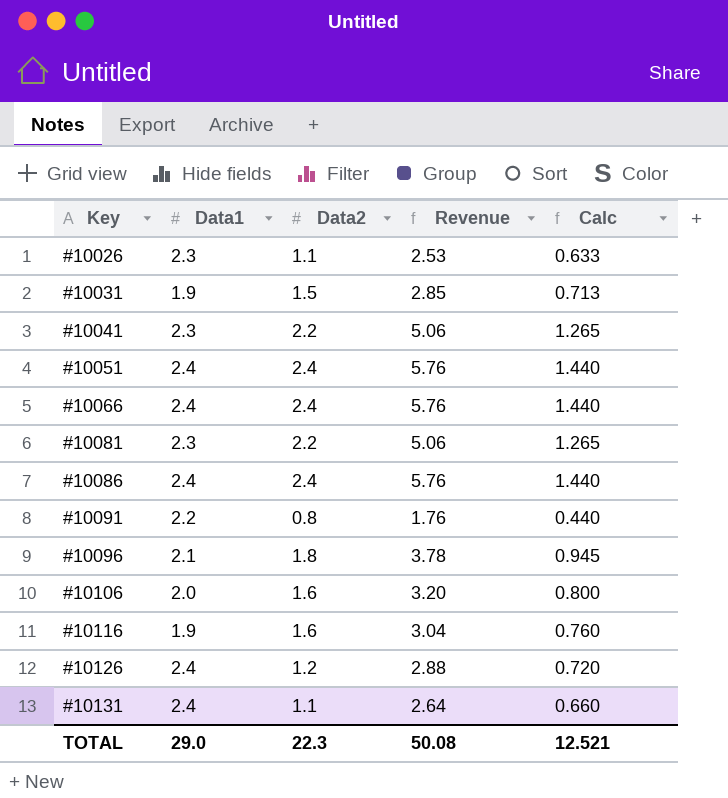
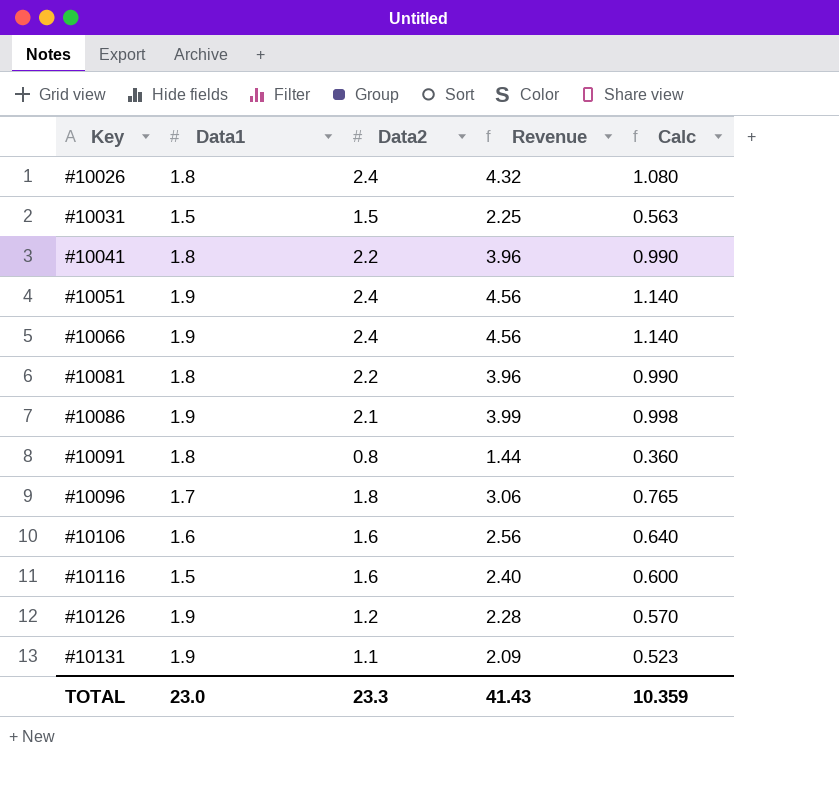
#10026 | Data1: 2.3 -> 1.8
#10026 | Data2: 1.1 -> 2.4
#10026 | Revenue: 2.53 -> 4.32
#10026 | Calc: 0.633 -> 1.080
#10031 | Data1: 1.9 -> 1.5
#10031 | Revenue: 2.85 -> 2.25
#10031 | Calc: 0.713 -> 0.563
#10041 | Data1: 2.3 -> 1.8
#10041 | Revenue: 5.06 -> 3.96
#10041 | Calc: 1.265 -> 0.990
#10051 | Data1: 2.4 -> 1.9
#10051 | Revenue: 5.76 -> 4.56
#10051 | Calc: 1.440 -> 1.140
#10066 | Data1: 2.4 -> 1.9
#10066 | Revenue: 5.76 -> 4.56
#10066 | Calc: 1.440 -> 1.140
#10081 | Data1: 2.3 -> 1.8
#10081 | Revenue: 5.06 -> 3.96
#10081 | Calc: 1.265 -> 0.990
#10086 | Data1: 2.4 -> 1.9
#10086 | Data2: 2.4 -> 2.1
#10086 | Revenue: 5.76 -> 3.99
#10086 | Calc: 1.440 -> 0.998
#10091 | Data1: 2.2 -> 1.8
#10091 | Revenue: 1.76 -> 1.44
#10091 | Calc: 0.440 -> 0.360
#10096 | Data1: 2.1 -> 1.7
#10096 | Revenue: 3.78 -> 3.06
#10096 | Calc: 0.945 -> 0.765
#10106 | Data1: 2.0 -> 1.6
#10106 | Revenue: 3.20 -> 2.56
#10106 | Calc: 0.800 -> 0.640
#10116 | Data1: 1.9 -> 1.5
#10116 | Revenue: 3.04 -> 2.40
#10116 | Calc: 0.760 -> 0.600
#10126 | Data1: 2.4 -> 1.9
#10126 | Revenue: 2.88 -> 2.28
#10126 | Calc: 0.720 -> 0.570
#10131 | Data1: 2.4 -> 1.9
#10131 | Revenue: 2.64 -> 2.09
#10131 | Calc: 0.660 -> 0.523
TOTAL | Data1: 29.0 -> 23.0
TOTAL | Data2: 22.3 -> 23.3
TOTAL | Revenue: 50.08 -> 41.43
TOTAL | Calc: 12.521 -> 10.359

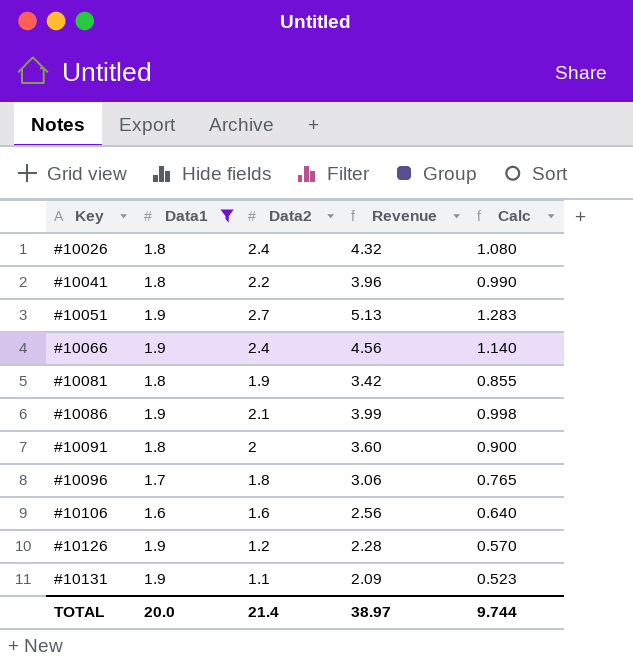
filter: none -> Data1 != 1.5
#10051 | Data2: 2.4 -> 2.7
#10051 | Revenue: 4.56 -> 5.13
#10051 | Calc: 1.140 -> 1.283
#10081 | Data2: 2.2 -> 1.9
#10081 | Revenue: 3.96 -> 3.42
#10081 | Calc: 0.990 -> 0.855
#10091 | Data2: 0.8 -> 2
#10091 | Revenue: 1.44 -> 3.60
#10091 | Calc: 0.360 -> 0.900
TOTAL | Data1: 23.0 -> 20.0
TOTAL | Data2: 23.3 -> 21.4
TOTAL | Revenue: 41.43 -> 38.97
TOTAL | Calc: 10.359 -> 9.744

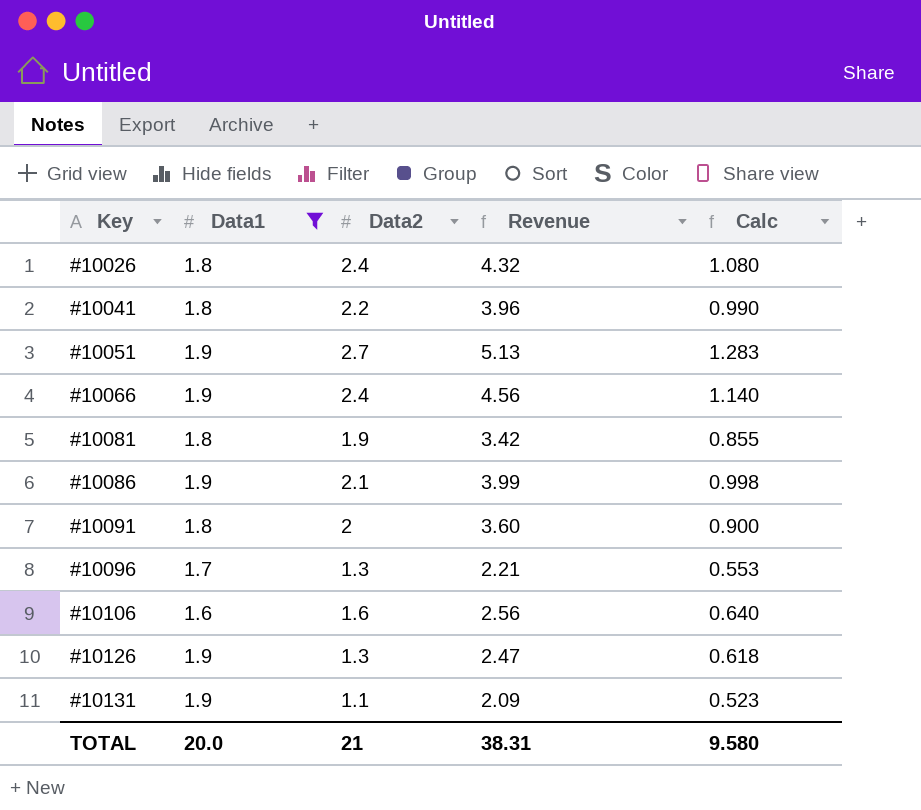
#10096 | Data2: 1.8 -> 1.3
#10096 | Revenue: 3.06 -> 2.21
#10096 | Calc: 0.765 -> 0.553
#10126 | Data2: 1.2 -> 1.3
#10126 | Revenue: 2.28 -> 2.47
#10126 | Calc: 0.570 -> 0.618
TOTAL | Data2: 21.4 -> 21
TOTAL | Revenue: 38.97 -> 38.31
TOTAL | Calc: 9.744 -> 9.580

